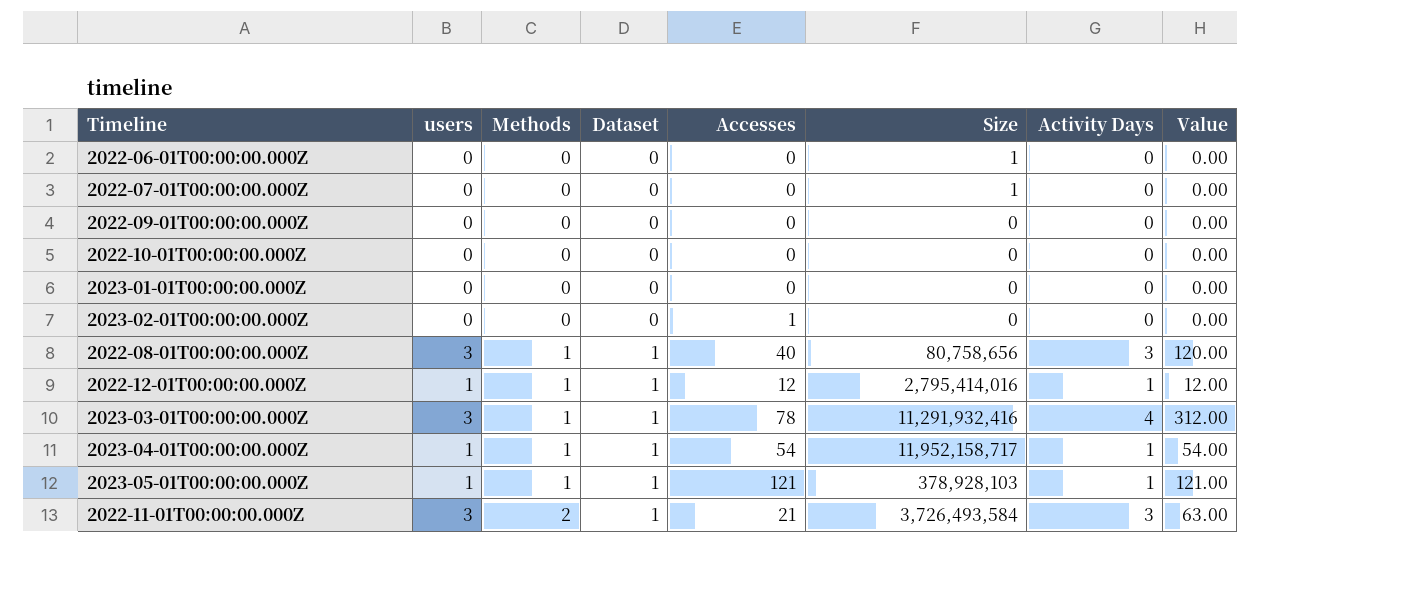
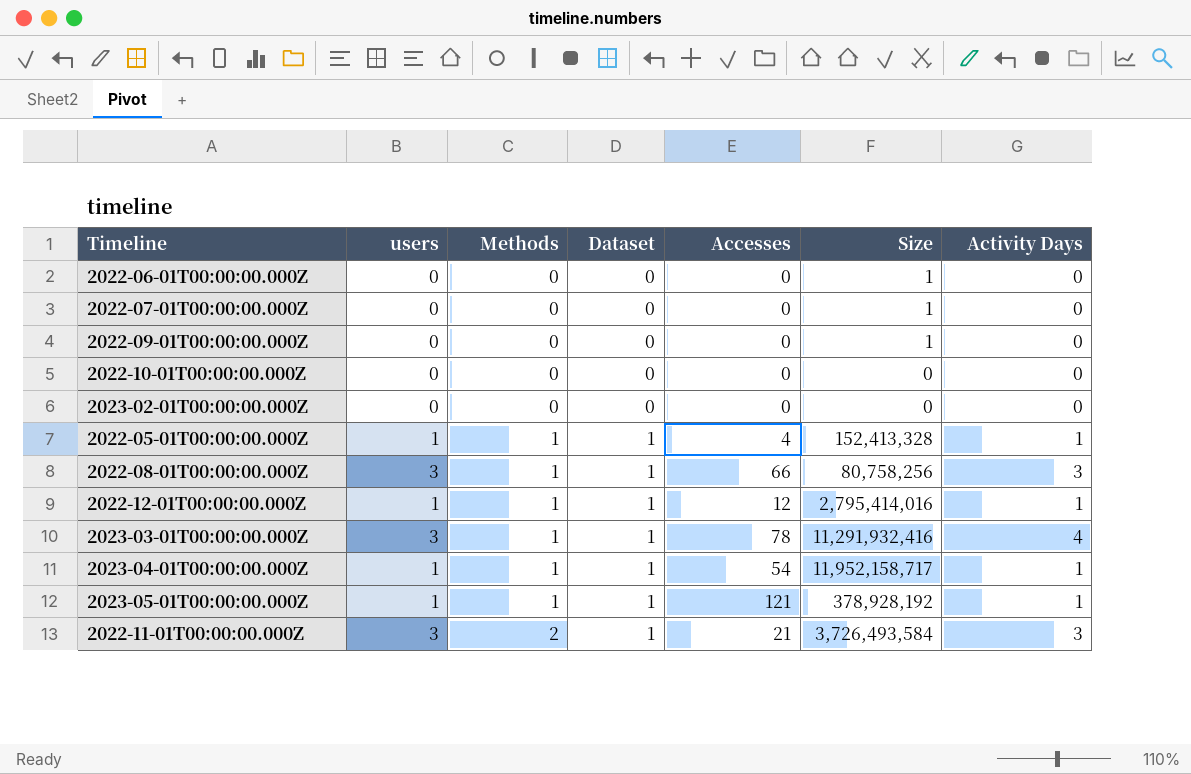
column Value | formula: [Accesses] * [Activity Days] -> none
row 2023-01-01T00:00:00.000Z: 0 | 0 | 0 | 0 | 0 | 0 | 0.00 -> none
2022-09-01T00:00:00.000Z | Size: 0 -> 1
2023-02-01T00:00:00.000Z | Accesses: 1 -> 0
row 2022-05-01T00:00:00.000Z: none -> 1 | 1 | 1 | 4 | 152,413,328 | 1
2022-08-01T00:00:00.000Z | Accesses: 40 -> 66
2022-08-01T00:00:00.000Z | Size: 80,758,656 -> 80,758,256
2023-05-01T00:00:00.000Z | Size: 378,928,103 -> 378,928,192

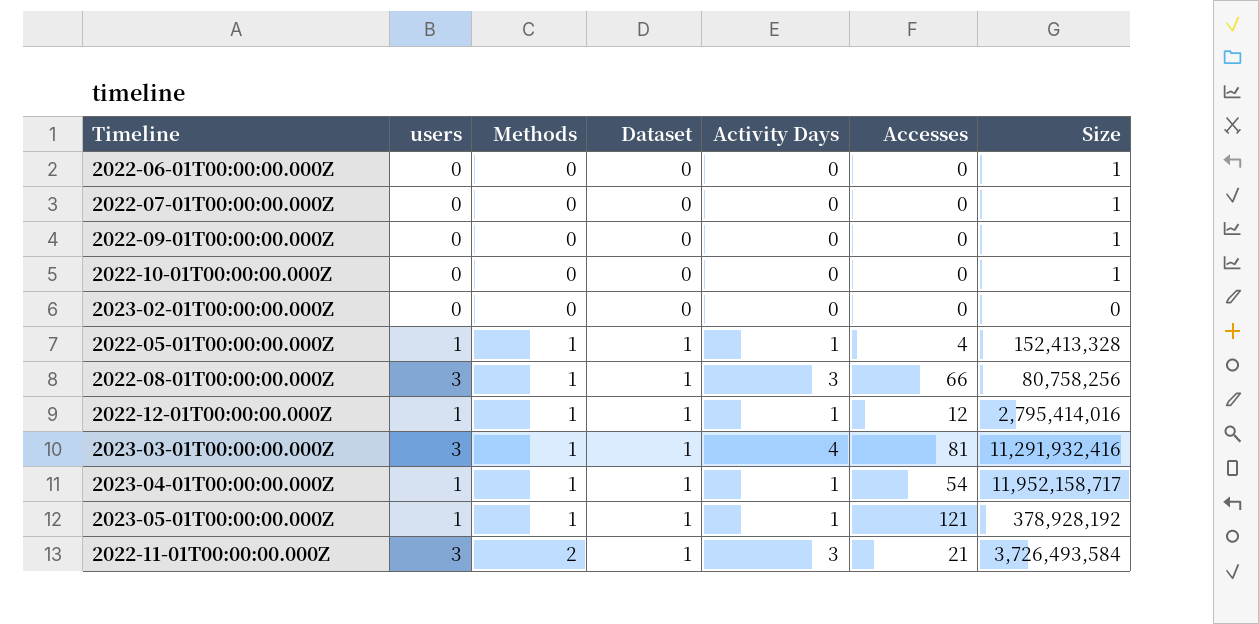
column Activity Days | position: 7 -> 5
2022-10-01T00:00:00.000Z | Size: 0 -> 1
2023-03-01T00:00:00.000Z | Accesses: 78 -> 81

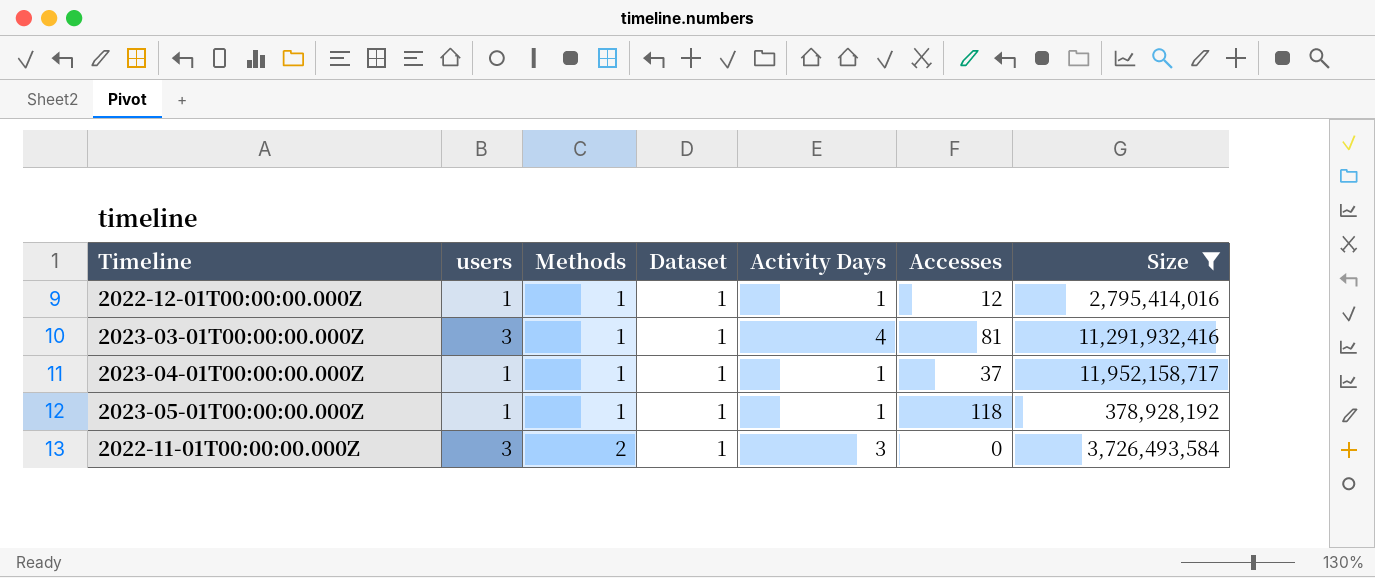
filter: none -> Size >= 378,928,192
2023-04-01T00:00:00.000Z | Accesses: 54 -> 37
2023-05-01T00:00:00.000Z | Accesses: 121 -> 118
2022-11-01T00:00:00.000Z | Accesses: 21 -> 0

